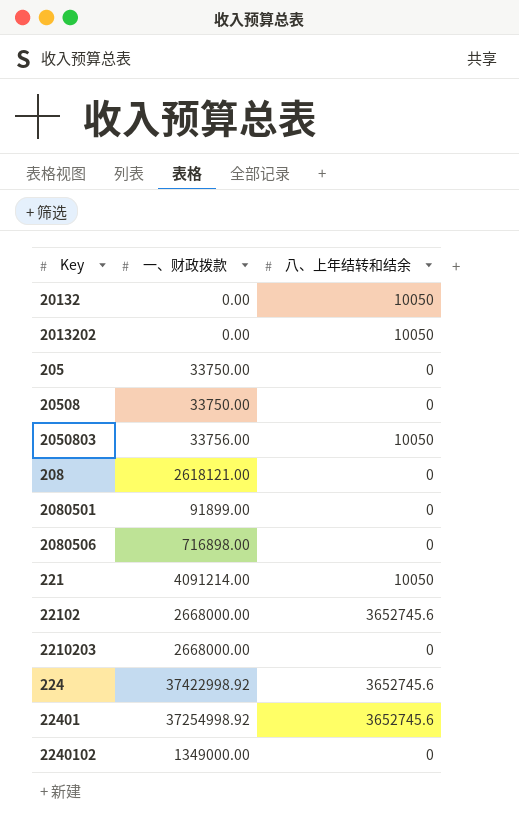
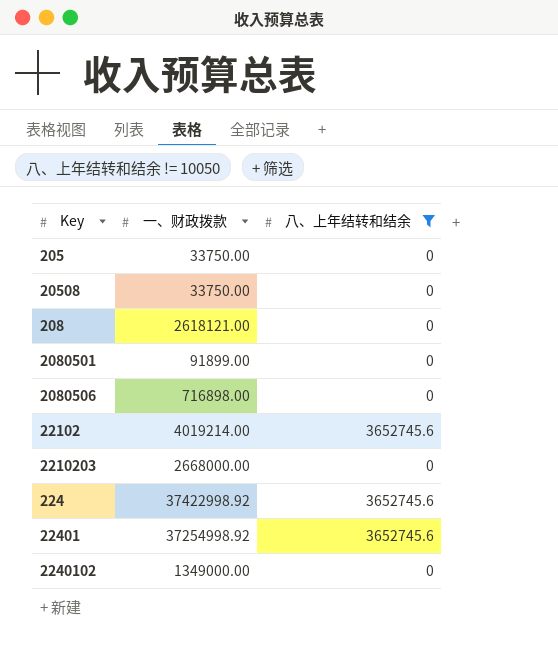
filter: none -> 八、上年结转和结余 != 10050
22102 | 一、财政拨款: 2668000.00 -> 4019214.00

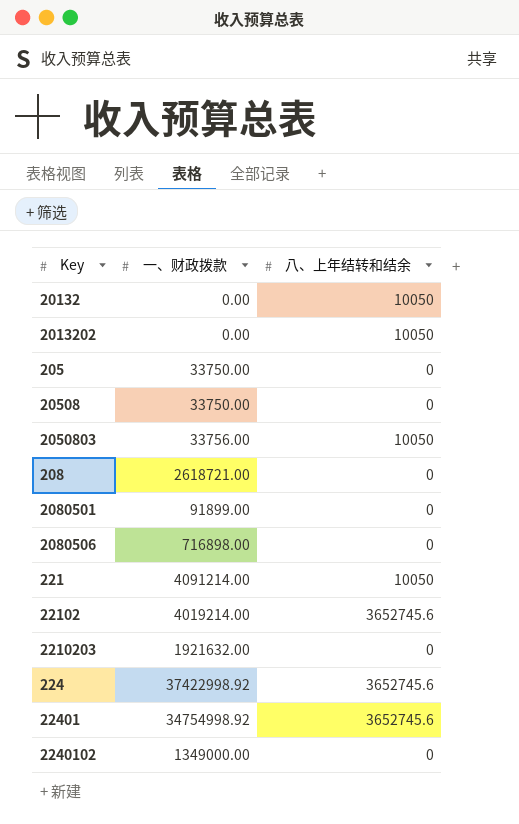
filter: 八、上年结转和结余 != 10050 -> none
208 | 一、财政拨款: 2618121.00 -> 2618721.00
2210203 | 一、财政拨款: 2668000.00 -> 1921632.00
22401 | 一、财政拨款: 37254998.92 -> 34754998.92

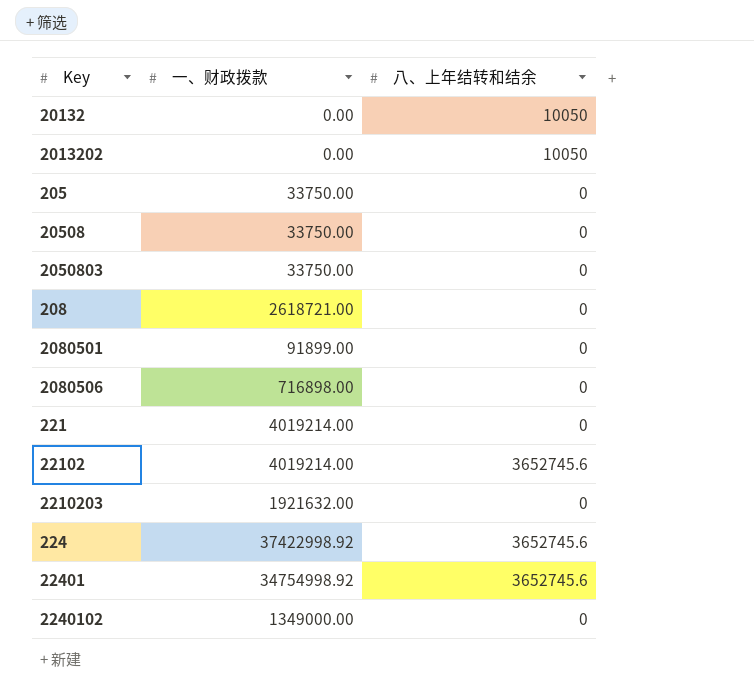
2050803 | 一、财政拨款: 33756.00 -> 33750.00
2050803 | 八、上年结转和结余: 10050 -> 0
221 | 一、财政拨款: 4091214.00 -> 4019214.00
221 | 八、上年结转和结余: 10050 -> 0

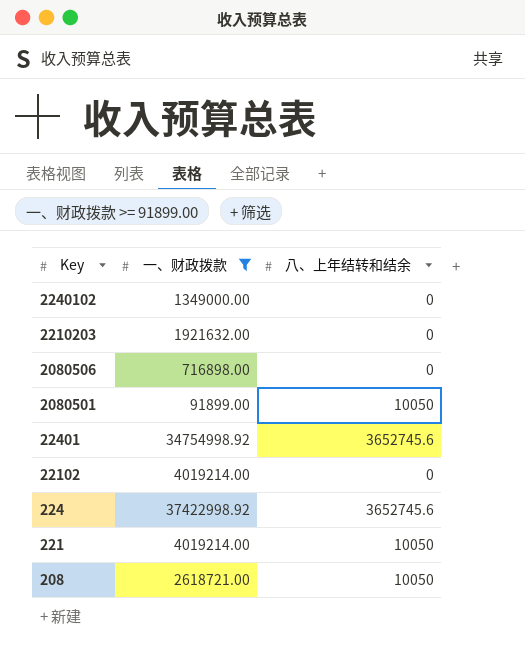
filter: none -> 一、财政拨款 >= 91899.00
row order: none -> Key descending
2080501 | 八、上年结转和结余: 0 -> 10050
22102 | 八、上年结转和结余: 3652745.6 -> 0
221 | 八、上年结转和结余: 0 -> 10050
208 | 八、上年结转和结余: 0 -> 10050

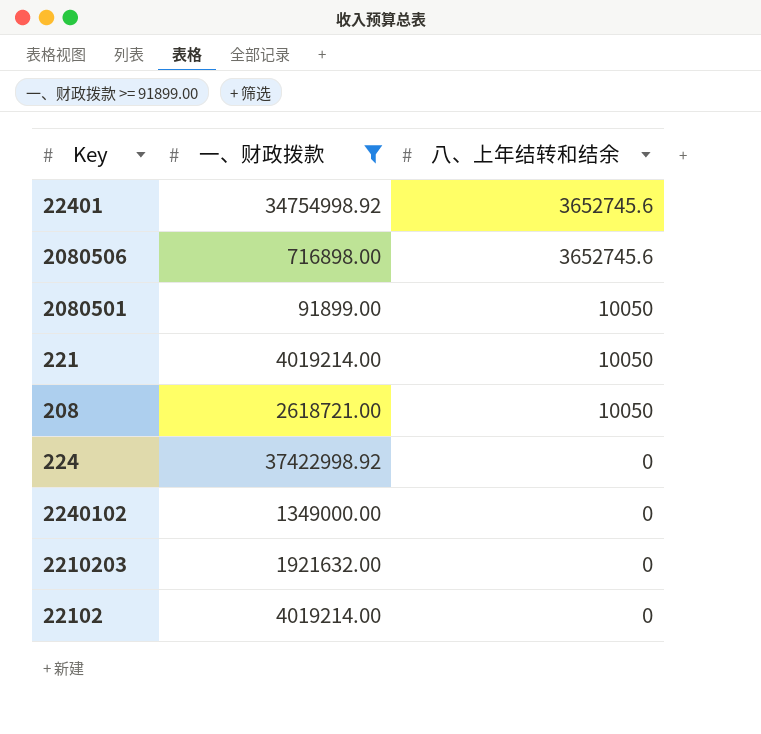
row order: Key descending -> 八、上年结转和结余 descending
2080506 | 八、上年结转和结余: 0 -> 3652745.6
224 | 八、上年结转和结余: 3652745.6 -> 0

